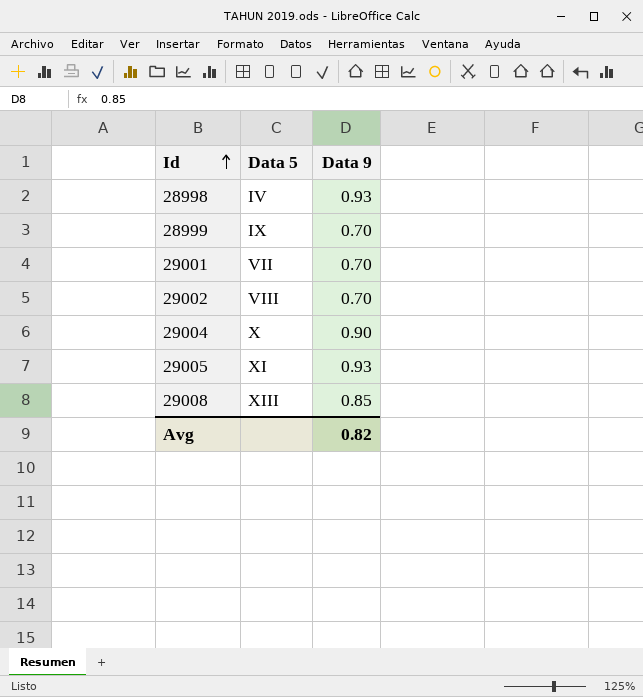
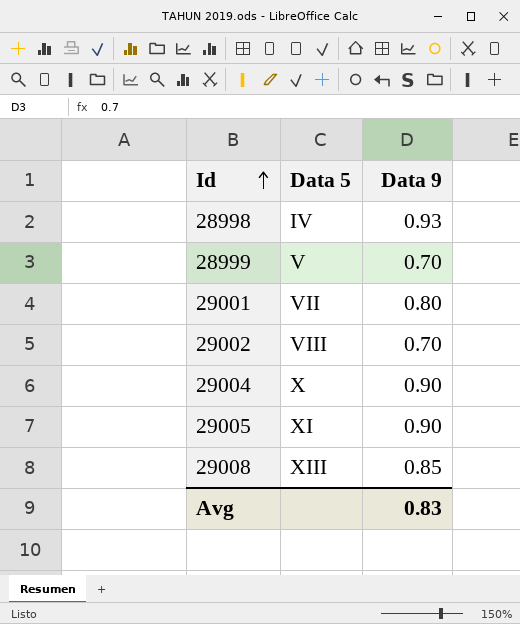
28999 | Data 5: IX -> V
29001 | Data 9: 0.70 -> 0.80
29005 | Data 9: 0.93 -> 0.90
Avg | Data 9: 0.82 -> 0.83

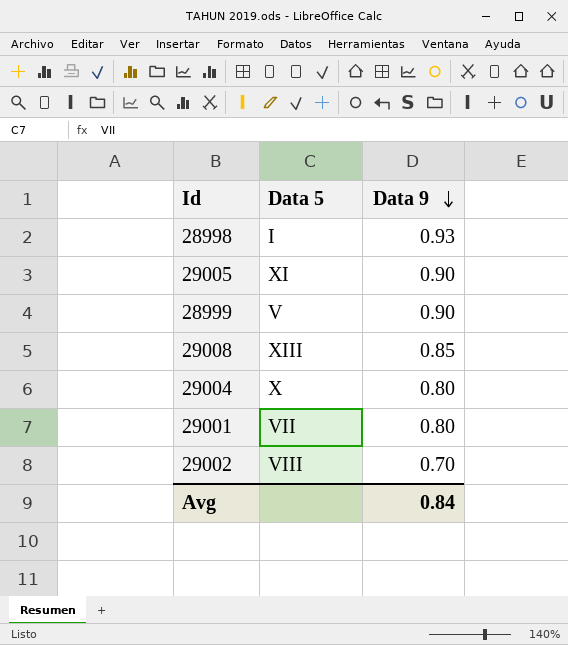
row order: Id ascending -> Data 9 descending
28998 | Data 5: IV -> I
28999 | Data 9: 0.70 -> 0.90
29004 | Data 9: 0.90 -> 0.80
Avg | Data 9: 0.83 -> 0.84

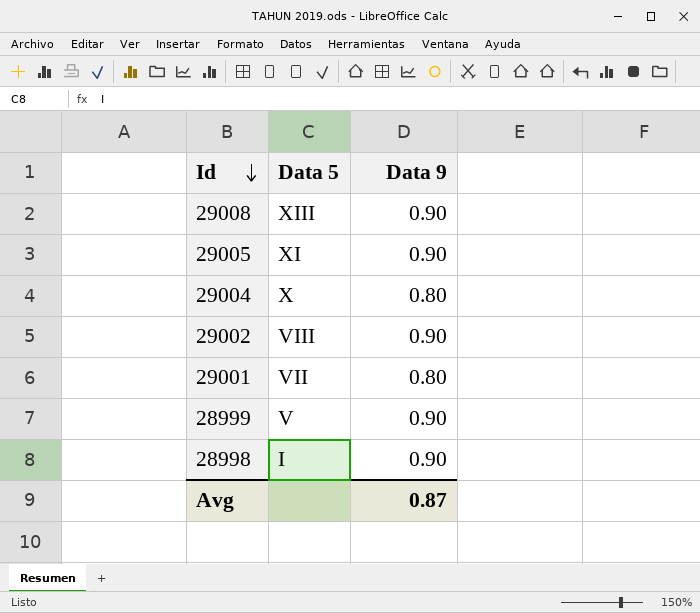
row order: Data 9 descending -> Id descending
29008 | Data 9: 0.85 -> 0.90
29002 | Data 9: 0.70 -> 0.90
28998 | Data 9: 0.93 -> 0.90
Avg | Data 9: 0.84 -> 0.87

